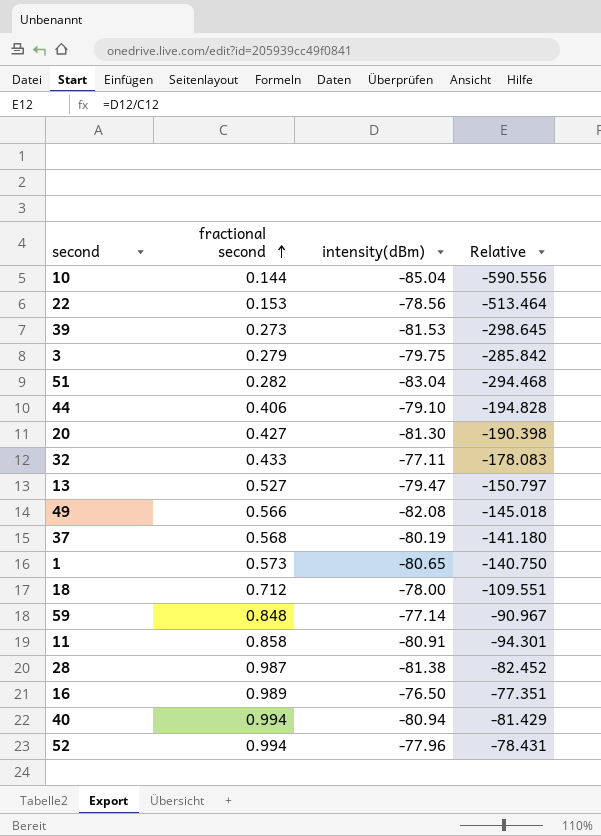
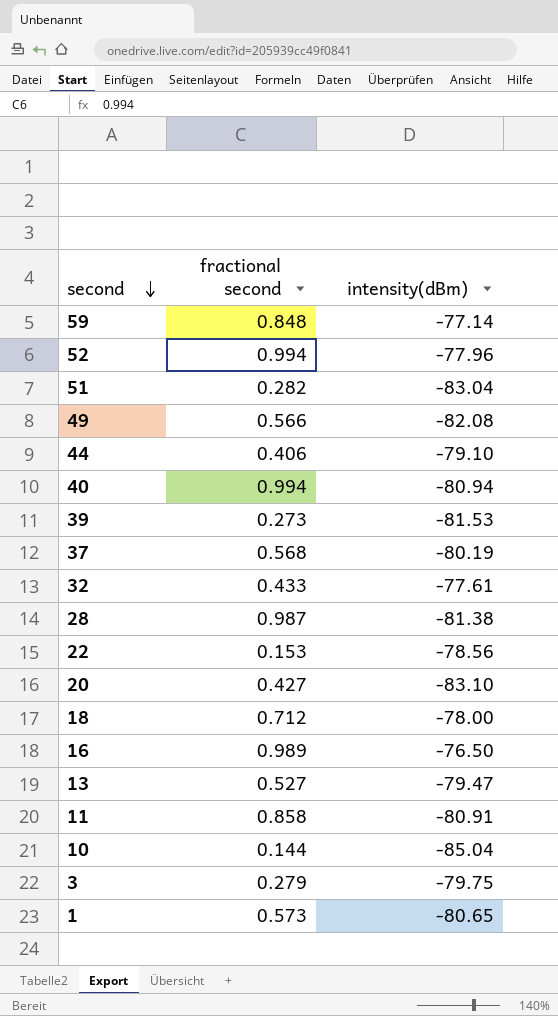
row order: fractional second ascending -> second descending
column Relative | formula: [intensity(dBm)] / [fractional second] -> none
32 | intensity(dBm): -77.11 -> -77.61
20 | intensity(dBm): -81.30 -> -83.10

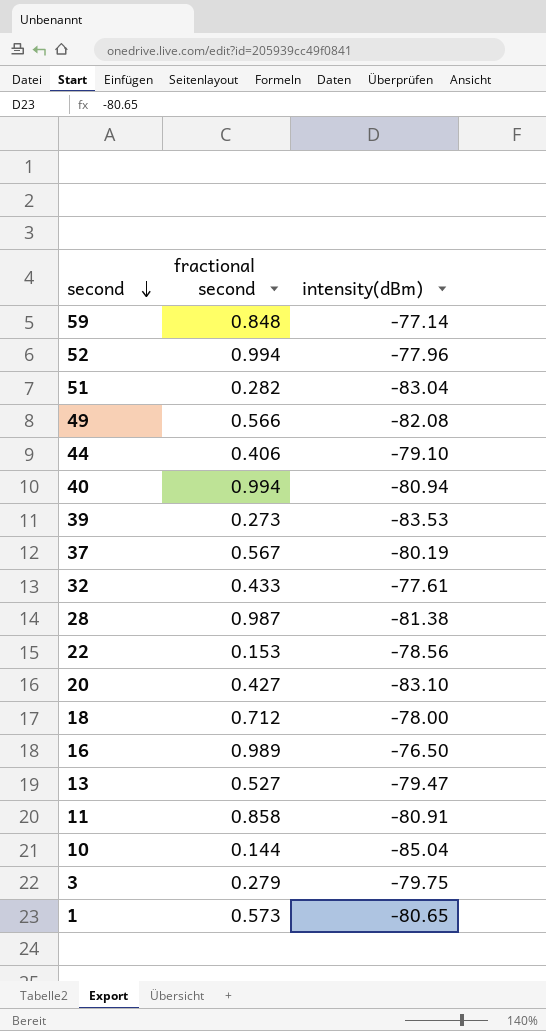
39 | intensity(dBm): -81.53 -> -83.53
37 | fractional second: 0.568 -> 0.567

